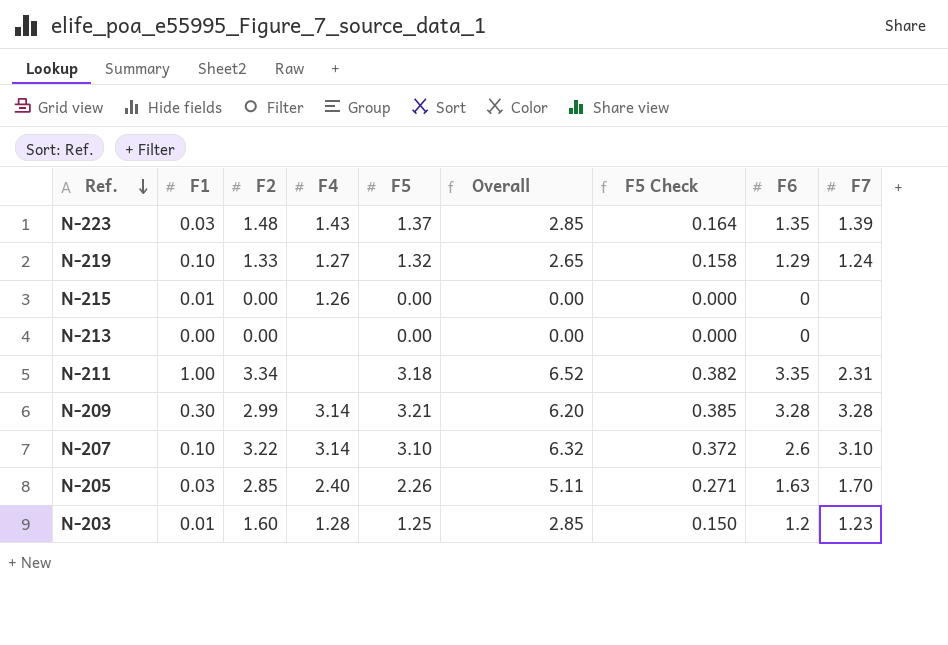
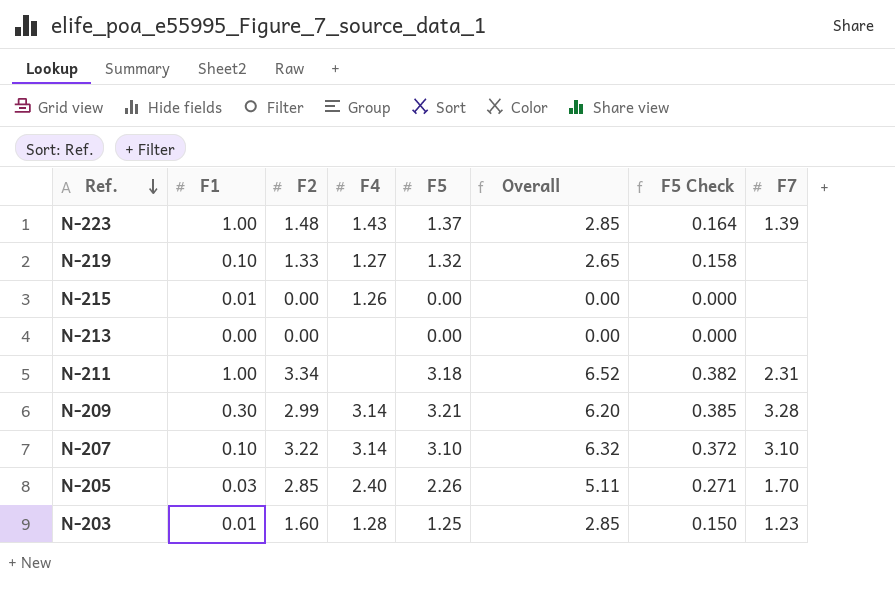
column F6 | position: 8 -> none
N-223 | F1: 0.03 -> 1.00
N-219 | F7: 1.24 -> none

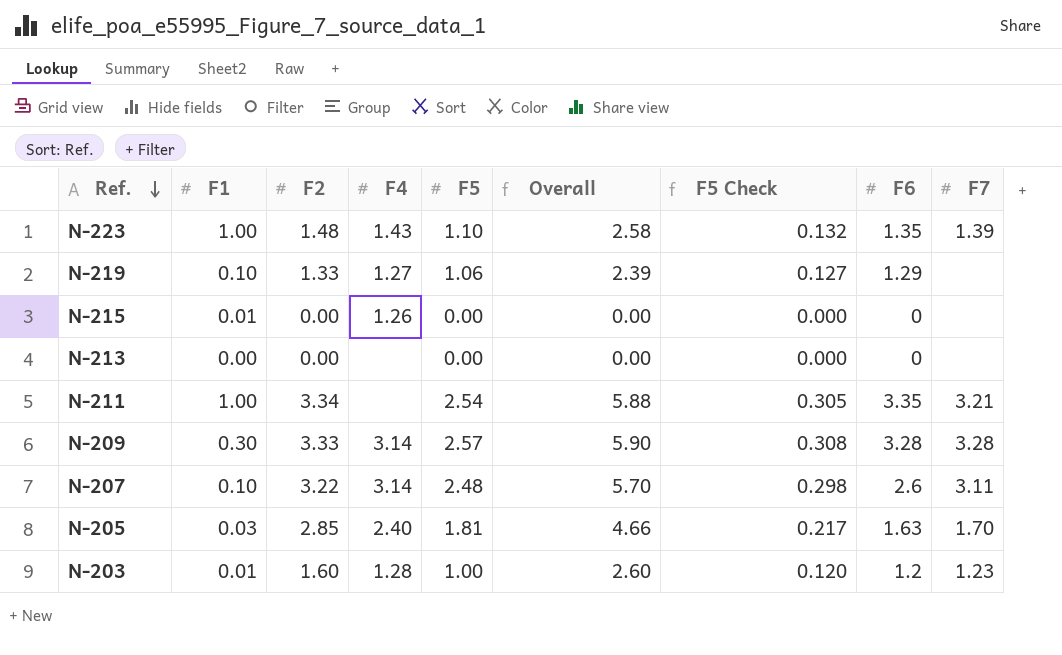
column F6 | position: none -> 8
N-223 | F5: 1.37 -> 1.10
N-223 | Overall: 2.85 -> 2.58
N-223 | F5 Check: 0.164 -> 0.132
N-219 | F5: 1.32 -> 1.06
N-219 | Overall: 2.65 -> 2.39
N-219 | F5 Check: 0.158 -> 0.127
N-211 | F5: 3.18 -> 2.54
N-211 | Overall: 6.52 -> 5.88
N-211 | F5 Check: 0.382 -> 0.305
N-211 | F7: 2.31 -> 3.21
N-209 | F2: 2.99 -> 3.33
N-209 | F5: 3.21 -> 2.57
N-209 | Overall: 6.20 -> 5.90
N-209 | F5 Check: 0.385 -> 0.308
N-207 | F5: 3.10 -> 2.48
N-207 | Overall: 6.32 -> 5.70
N-207 | F5 Check: 0.372 -> 0.298
N-207 | F7: 3.10 -> 3.11
N-205 | F5: 2.26 -> 1.81
N-205 | Overall: 5.11 -> 4.66
N-205 | F5 Check: 0.271 -> 0.217
N-203 | F5: 1.25 -> 1.00
N-203 | Overall: 2.85 -> 2.60
N-203 | F5 Check: 0.150 -> 0.120

